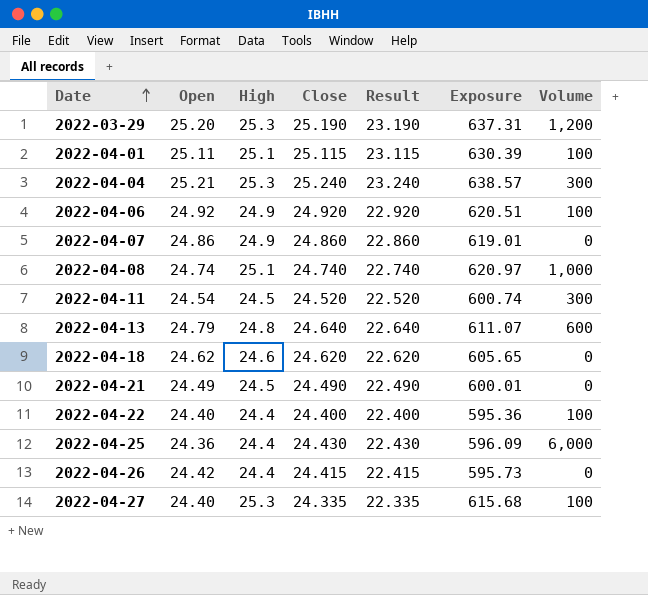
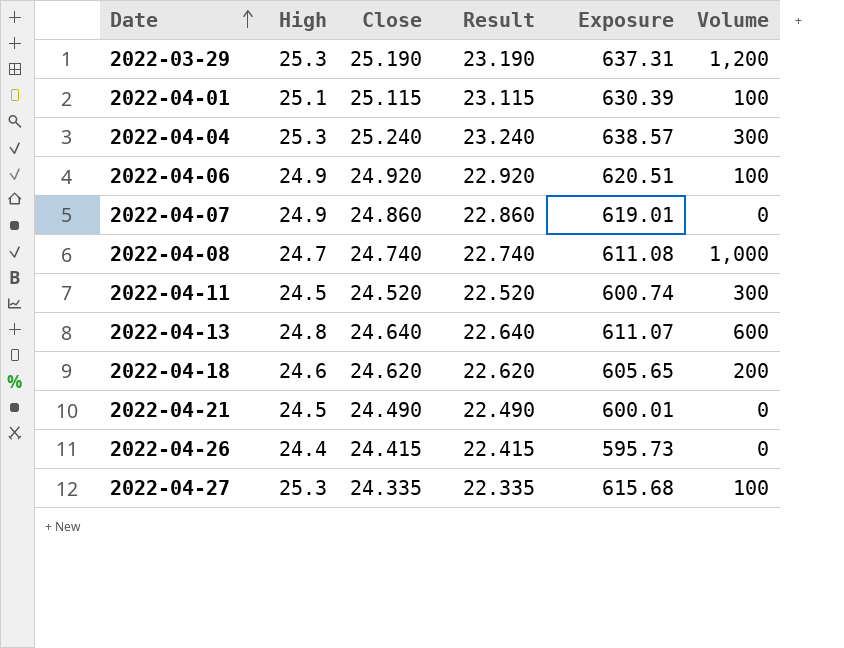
column Open | position: 2 -> none
row 2022-04-22: 24.40 | 24.4 | 24.400 | 22.400 | 595.36 | 100 -> none
row 2022-04-25: 24.36 | 24.4 | 24.430 | 22.430 | 596.09 | 6,000 -> none
2022-04-08 | High: 25.1 -> 24.7
2022-04-08 | Exposure: 620.97 -> 611.08
2022-04-18 | Volume: 0 -> 200

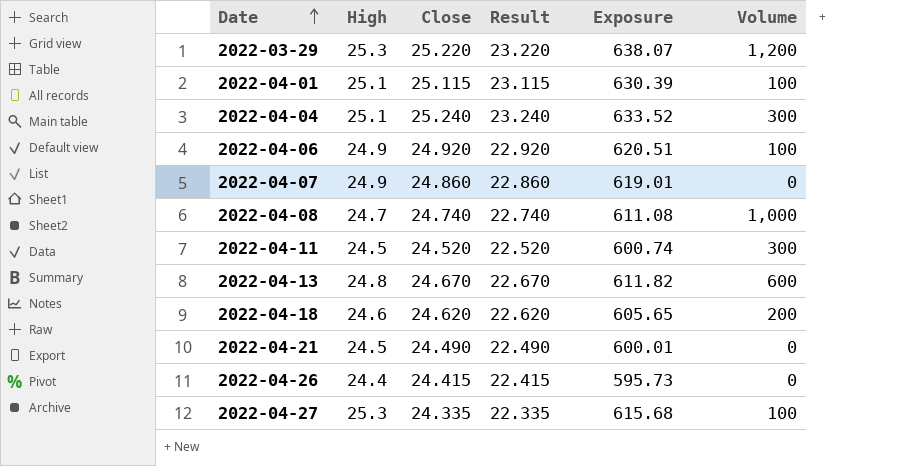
2022-03-29 | Close: 25.190 -> 25.220
2022-03-29 | Result: 23.190 -> 23.220
2022-03-29 | Exposure: 637.31 -> 638.07
2022-04-04 | High: 25.3 -> 25.1
2022-04-04 | Exposure: 638.57 -> 633.52
2022-04-13 | Close: 24.640 -> 24.670
2022-04-13 | Result: 22.640 -> 22.670
2022-04-13 | Exposure: 611.07 -> 611.82

